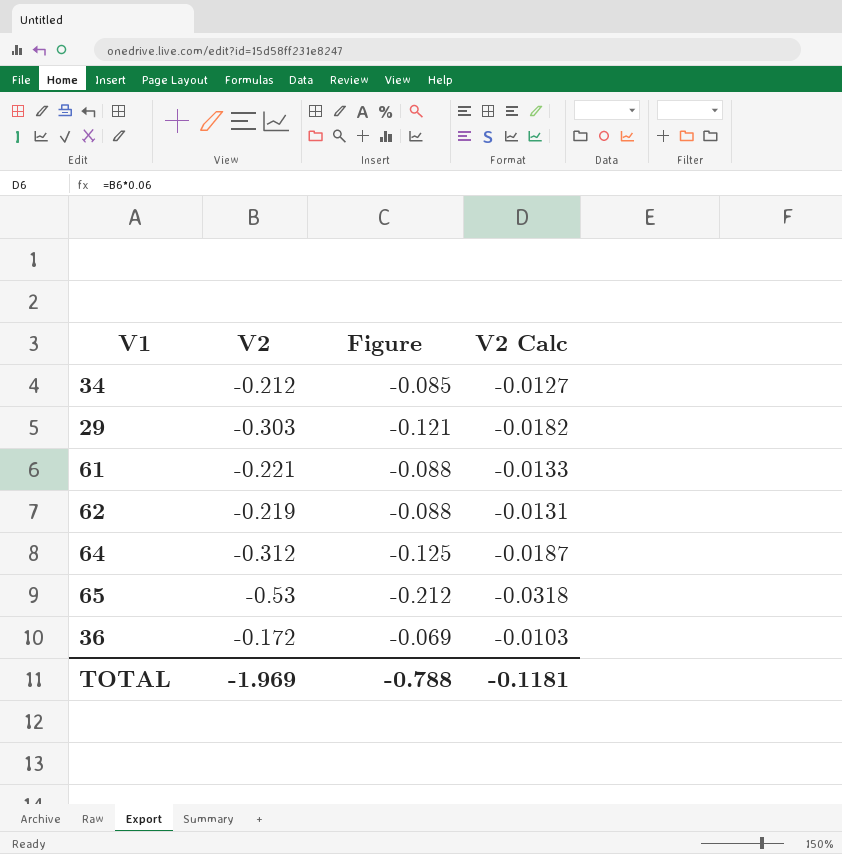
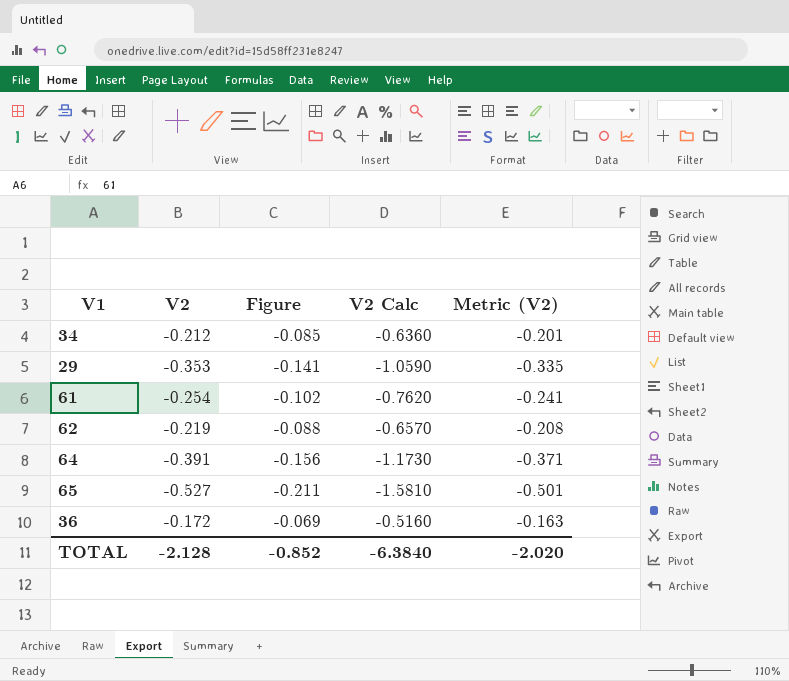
column V2 Calc | formula: [V2] * 0.06 -> [V2] * 3
column Metric (V2) | formula: none -> [V2] * 0.95
29 | V2: -0.303 -> -0.353
29 | Figure: -0.121 -> -0.141
61 | V2: -0.221 -> -0.254
61 | Figure: -0.088 -> -0.102
64 | V2: -0.312 -> -0.391
64 | Figure: -0.125 -> -0.156
65 | V2: -0.53 -> -0.527
65 | Figure: -0.212 -> -0.211
TOTAL | V2: -1.969 -> -2.128
TOTAL | Figure: -0.788 -> -0.852
TOTAL | V2 Calc: -0.1181 -> -6.3840

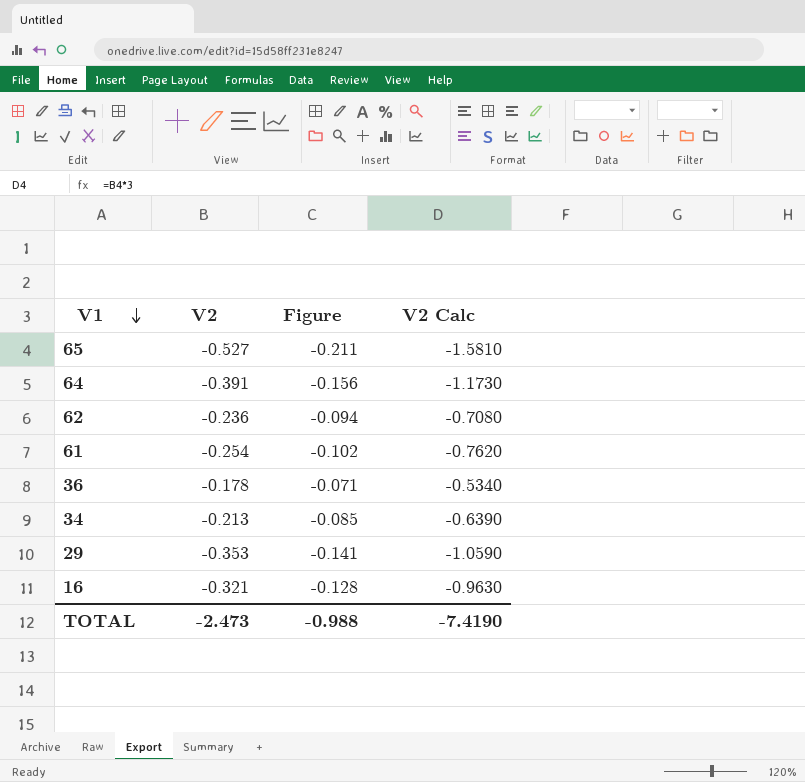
row order: none -> V1 descending
column Metric (V2) | formula: [V2] * 0.95 -> none
62 | V2: -0.219 -> -0.236
62 | Figure: -0.088 -> -0.094
62 | V2 Calc: -0.6570 -> -0.7080
36 | V2: -0.172 -> -0.178
36 | Figure: -0.069 -> -0.071
36 | V2 Calc: -0.5160 -> -0.5340
34 | V2: -0.212 -> -0.213
34 | V2 Calc: -0.6360 -> -0.6390
row 16: none -> -0.321 | -0.128 | -0.9630
TOTAL | V2: -2.128 -> -2.473
TOTAL | Figure: -0.852 -> -0.988
TOTAL | V2 Calc: -6.3840 -> -7.4190

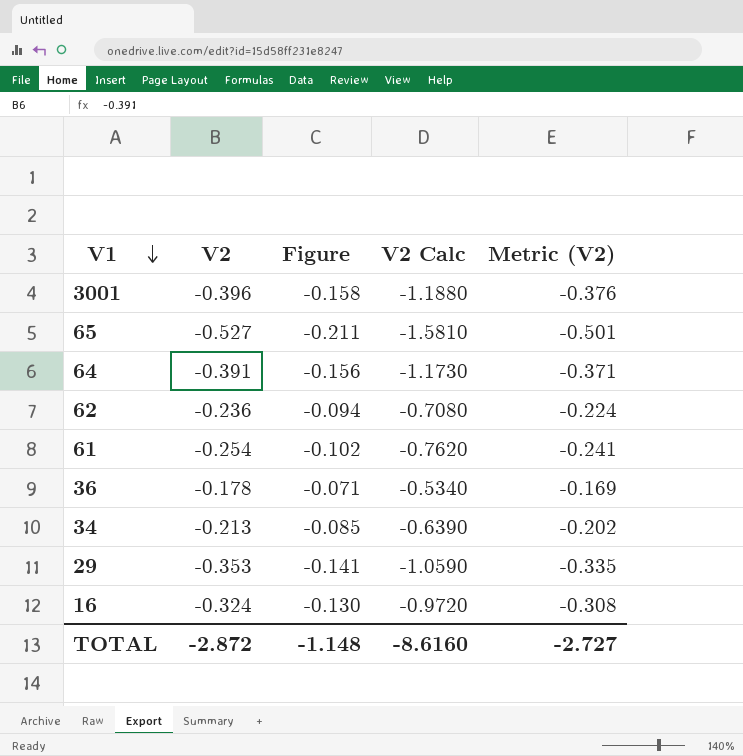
column Metric (V2) | formula: none -> [V2] * 0.95
row 3001: none -> -0.396 | -0.158 | -1.1880 | -0.376
16 | V2: -0.321 -> -0.324
16 | Figure: -0.128 -> -0.130
16 | V2 Calc: -0.9630 -> -0.9720
TOTAL | V2: -2.473 -> -2.872
TOTAL | Figure: -0.988 -> -1.148
TOTAL | V2 Calc: -7.4190 -> -8.6160

